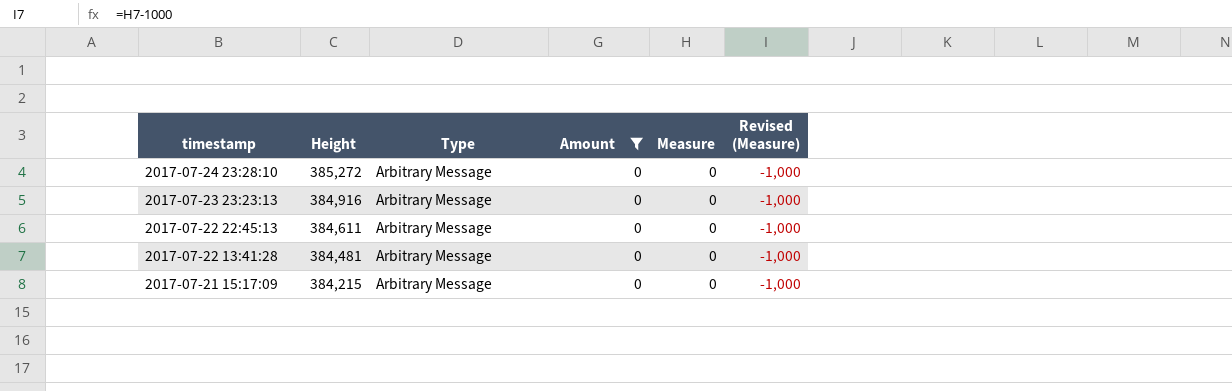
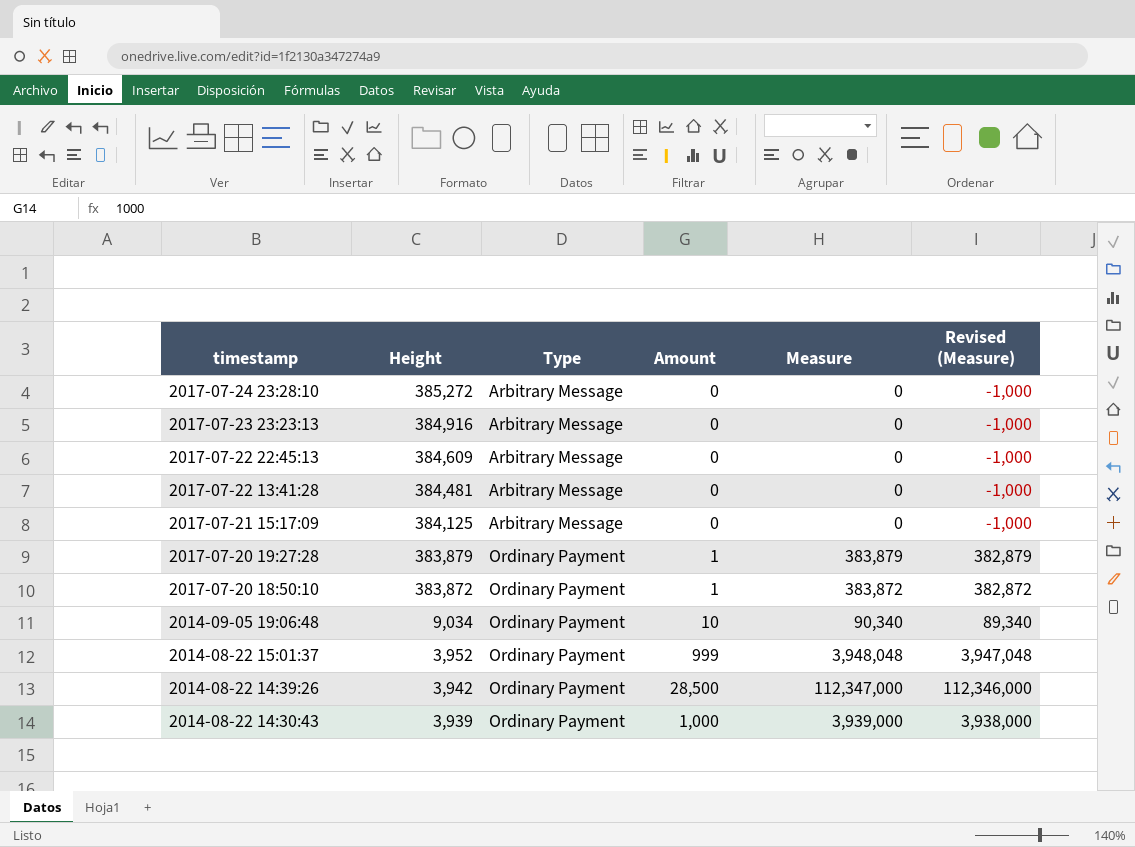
filter: Amount = 0 -> none
2017-07-22 22:45:13 | Height: 384,611 -> 384,609
2017-07-21 15:17:09 | Height: 384,215 -> 384,125

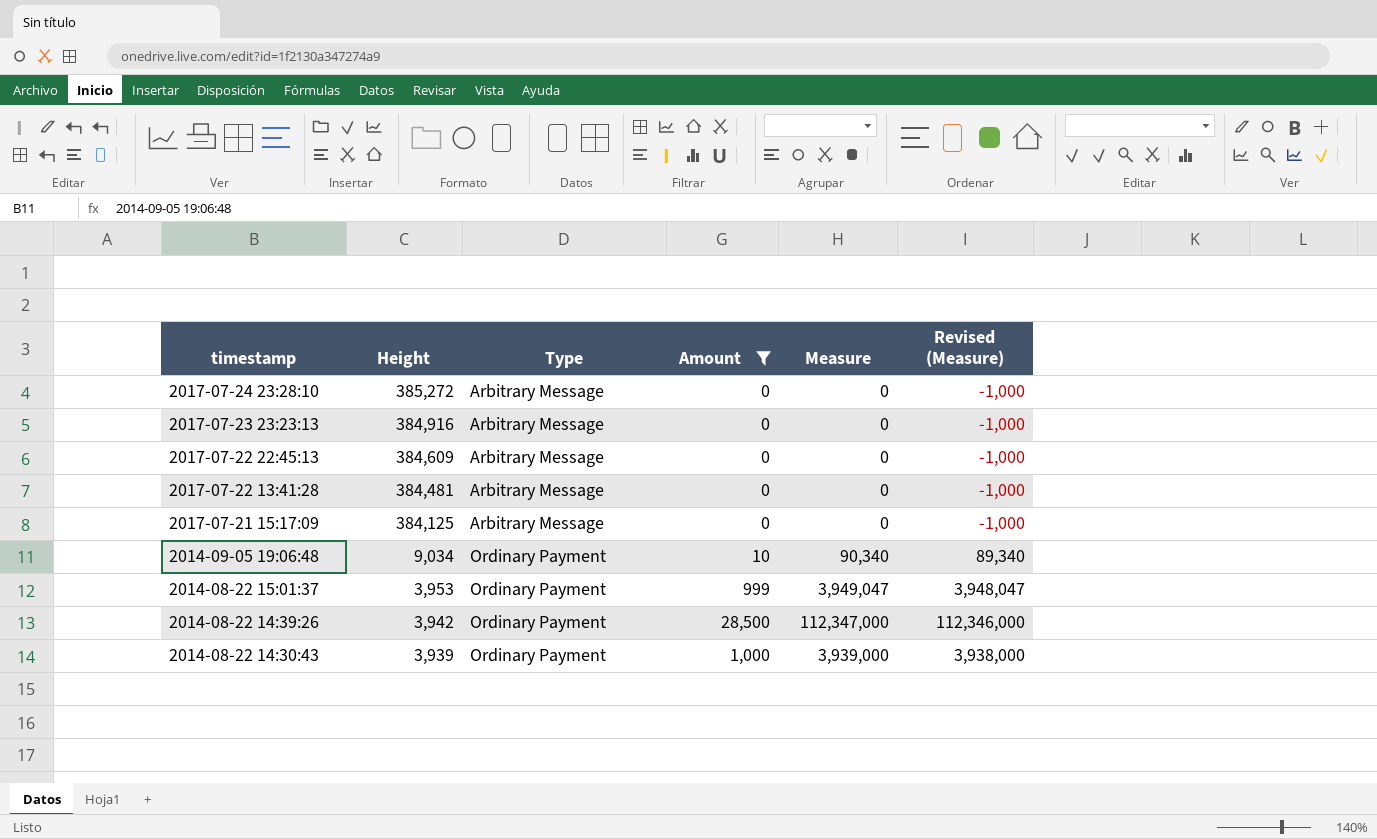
filter: none -> Amount != 1
2014-08-22 15:01:37 | Height: 3,952 -> 3,953
2014-08-22 15:01:37 | Measure: 3,948,048 -> 3,949,047
2014-08-22 15:01:37 | Revised (Measure): 3,947,048 -> 3,948,047

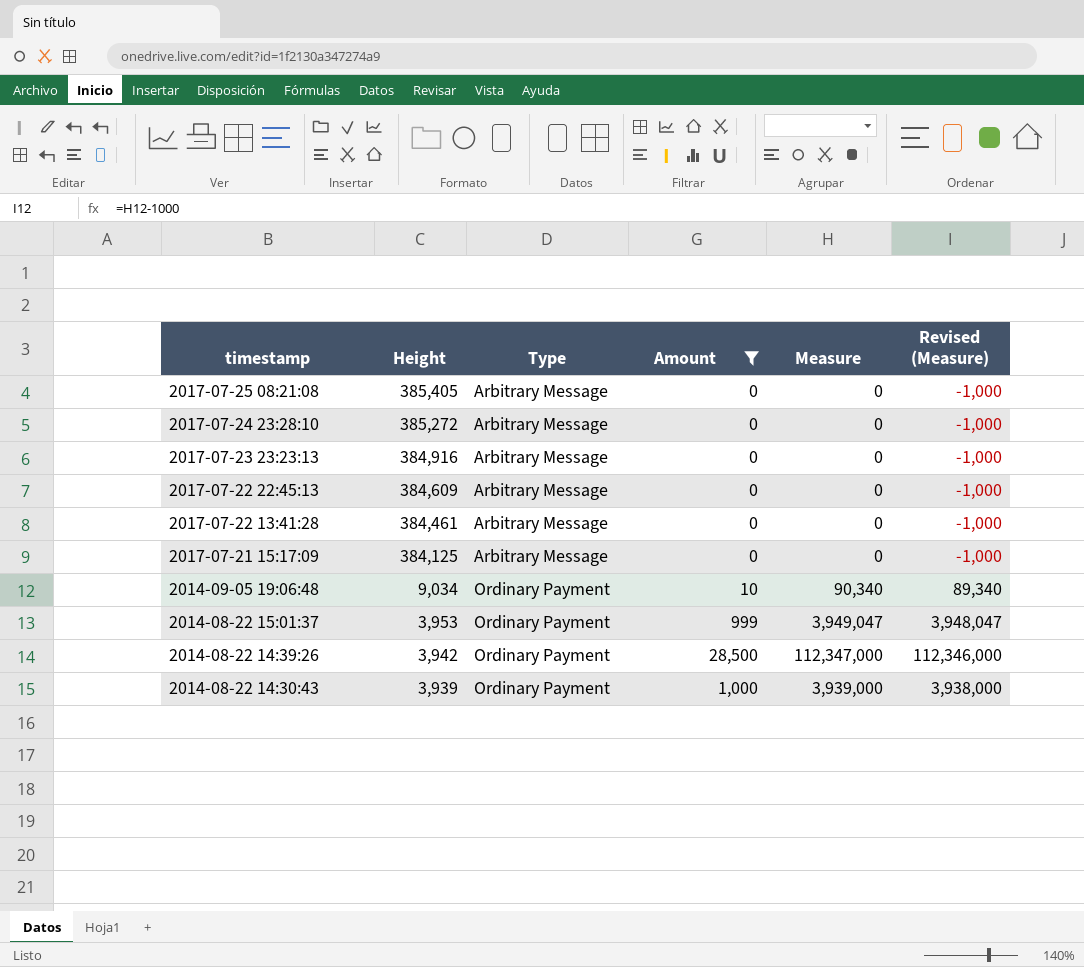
row 2017-07-25 08:21:08: none -> 385,405 | Arbitrary Message | 0 | 0 | -1,000
2017-07-22 13:41:28 | Height: 384,481 -> 384,461

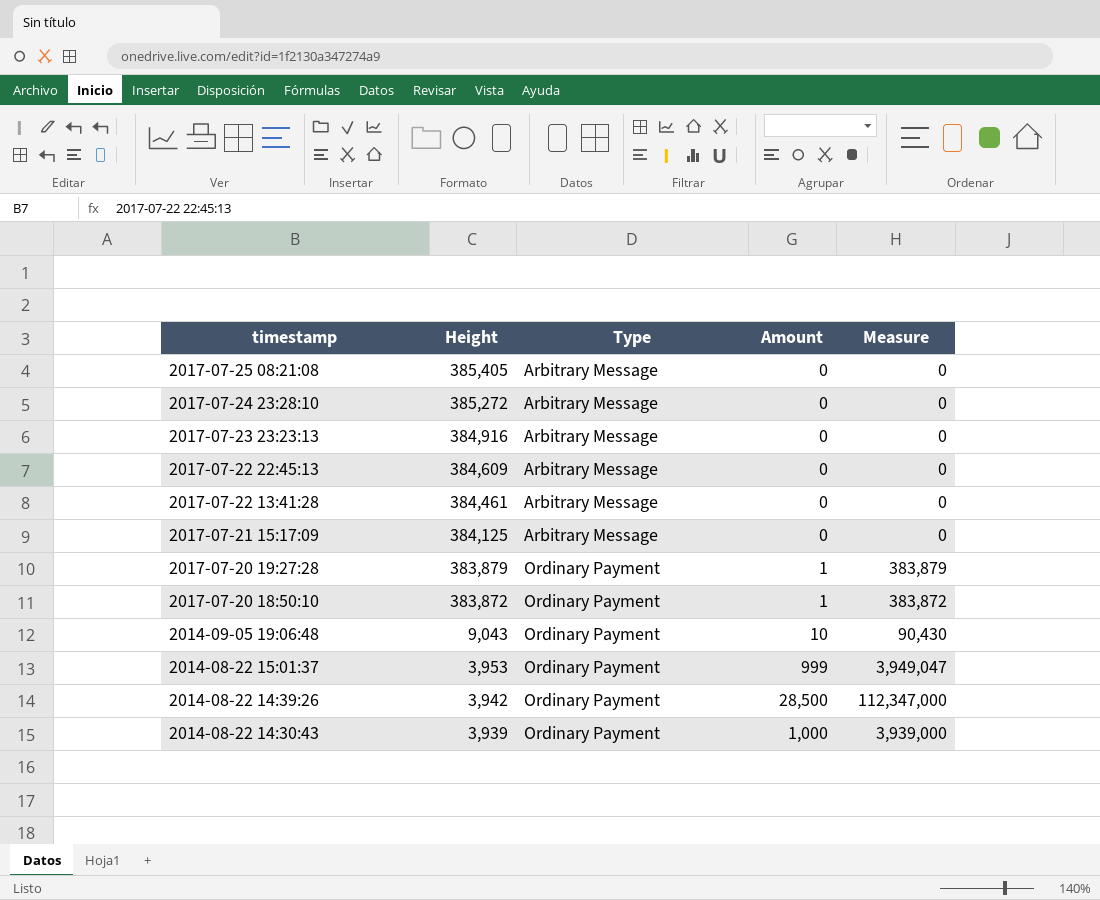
filter: Amount != 1 -> none
column Revised (Measure) | formula: [Measure] - 1000 -> none
2014-09-05 19:06:48 | Height: 9,034 -> 9,043
2014-09-05 19:06:48 | Measure: 90,340 -> 90,430

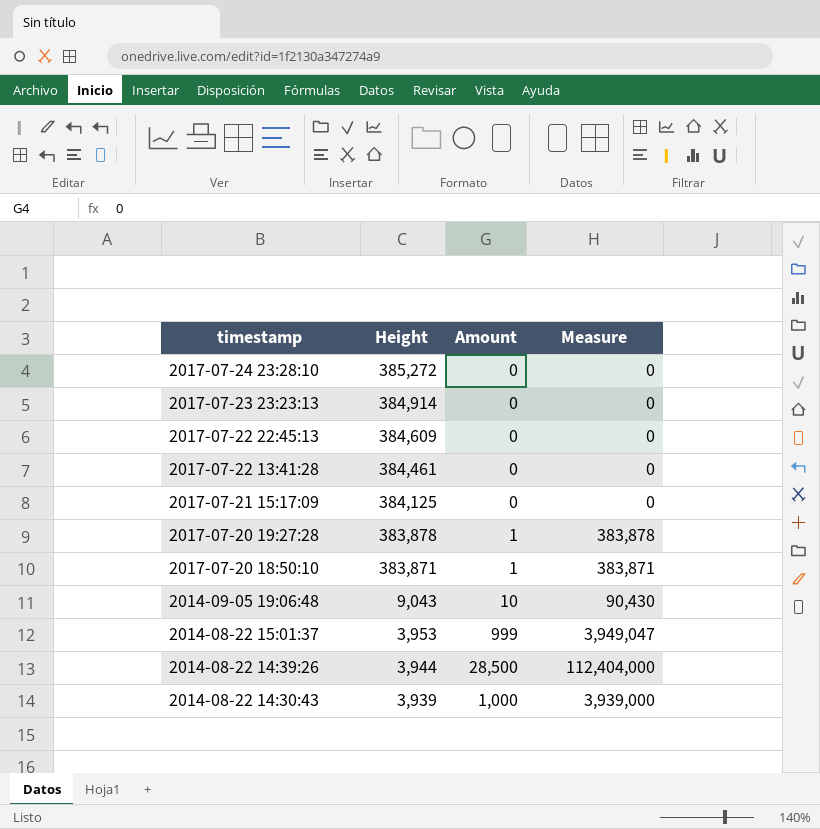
column Type | position: 3 -> none
row 2017-07-25 08:21:08: 385,405 | Arbitrary Message | 0 | 0 -> none
2017-07-23 23:23:13 | Height: 384,916 -> 384,914
2017-07-20 19:27:28 | Height: 383,879 -> 383,878
2017-07-20 19:27:28 | Measure: 383,879 -> 383,878
2017-07-20 18:50:10 | Height: 383,872 -> 383,871
2017-07-20 18:50:10 | Measure: 383,872 -> 383,871
2014-08-22 14:39:26 | Height: 3,942 -> 3,944
2014-08-22 14:39:26 | Measure: 112,347,000 -> 112,404,000

